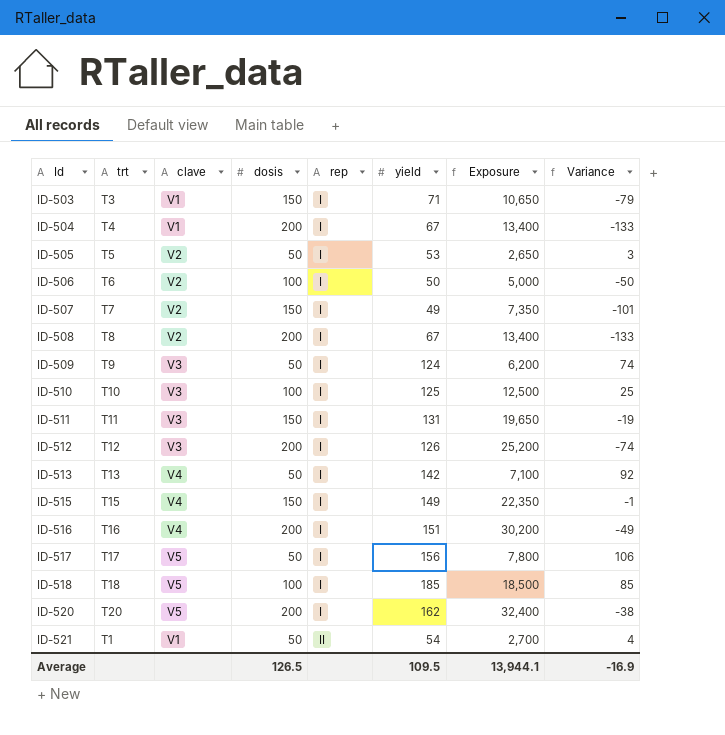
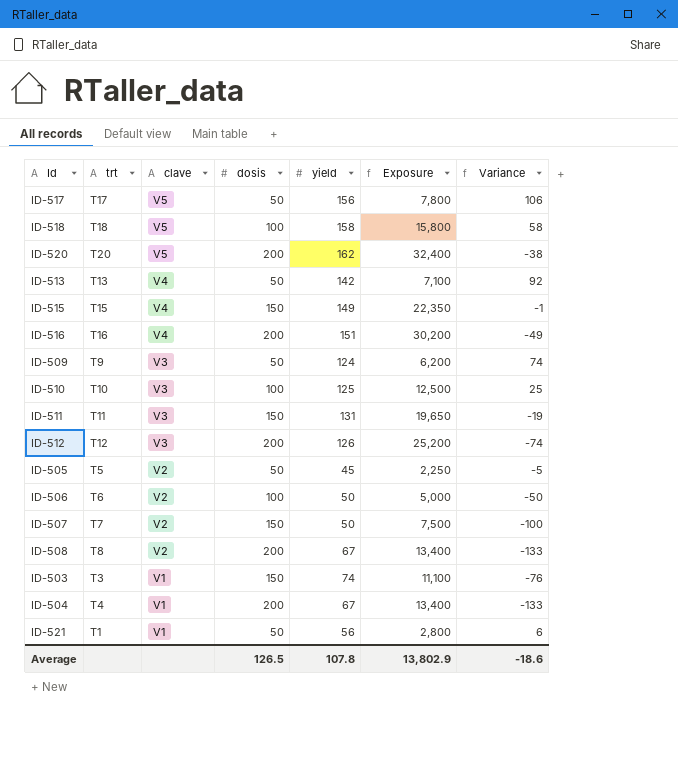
row order: Id ascending -> clave descending
column rep | position: 5 -> none
ID-518 | yield: 185 -> 158
ID-518 | Exposure: 18,500 -> 15,800
ID-518 | Variance: 85 -> 58
ID-505 | yield: 53 -> 45
ID-505 | Exposure: 2,650 -> 2,250
ID-505 | Variance: 3 -> -5
ID-507 | yield: 49 -> 50
ID-507 | Exposure: 7,350 -> 7,500
ID-507 | Variance: -101 -> -100
ID-503 | yield: 71 -> 74
ID-503 | Exposure: 10,650 -> 11,100
ID-503 | Variance: -79 -> -76
ID-521 | yield: 54 -> 56
ID-521 | Exposure: 2,700 -> 2,800
ID-521 | Variance: 4 -> 6
Average | yield: 109.5 -> 107.8
Average | Exposure: 13,944.1 -> 13,802.9
Average | Variance: -16.9 -> -18.6

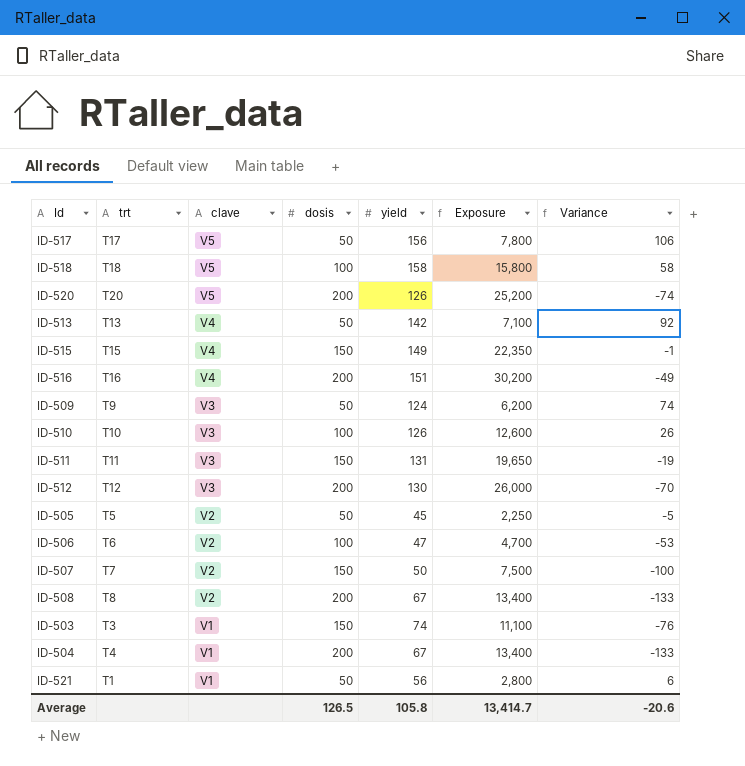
ID-520 | yield: 162 -> 126
ID-520 | Exposure: 32,400 -> 25,200
ID-520 | Variance: -38 -> -74
ID-510 | yield: 125 -> 126
ID-510 | Exposure: 12,500 -> 12,600
ID-510 | Variance: 25 -> 26
ID-512 | yield: 126 -> 130
ID-512 | Exposure: 25,200 -> 26,000
ID-512 | Variance: -74 -> -70
ID-506 | yield: 50 -> 47
ID-506 | Exposure: 5,000 -> 4,700
ID-506 | Variance: -50 -> -53
Average | yield: 107.8 -> 105.8
Average | Exposure: 13,802.9 -> 13,414.7
Average | Variance: -18.6 -> -20.6

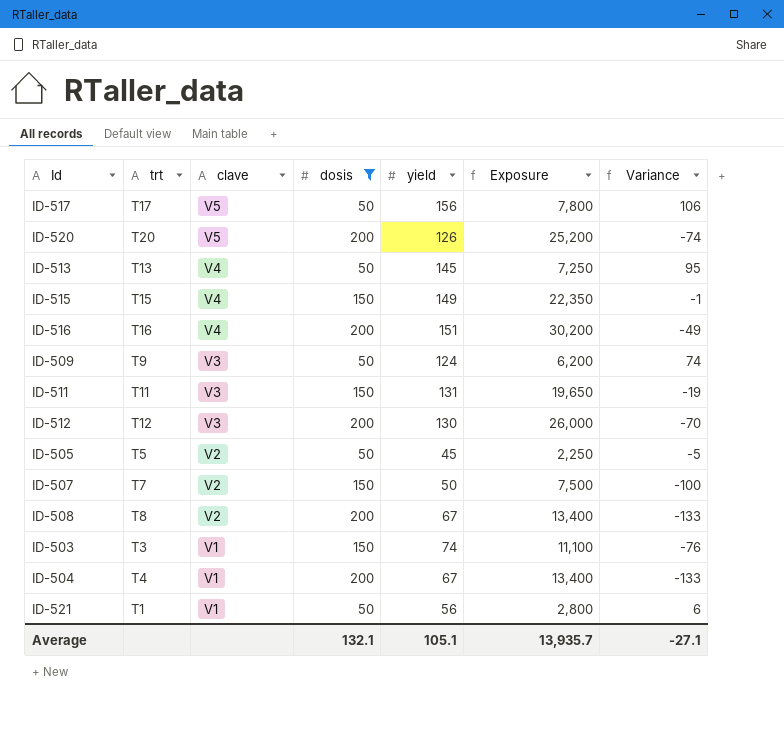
filter: none -> dosis != 100
ID-513 | yield: 142 -> 145
ID-513 | Exposure: 7,100 -> 7,250
ID-513 | Variance: 92 -> 95
Average | dosis: 126.5 -> 132.1
Average | yield: 105.8 -> 105.1
Average | Exposure: 13,414.7 -> 13,935.7
Average | Variance: -20.6 -> -27.1

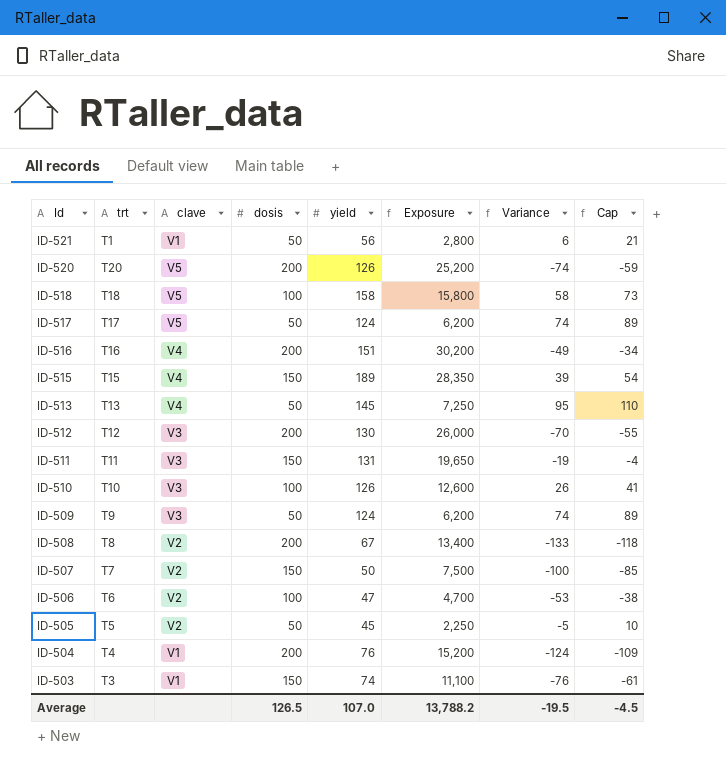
filter: dosis != 100 -> none
row order: clave descending -> Id descending
column Cap | formula: none -> [Variance] + 15
ID-517 | yield: 156 -> 124
ID-517 | Exposure: 7,800 -> 6,200
ID-517 | Variance: 106 -> 74
ID-515 | yield: 149 -> 189
ID-515 | Exposure: 22,350 -> 28,350
ID-515 | Variance: -1 -> 39
ID-504 | yield: 67 -> 76
ID-504 | Exposure: 13,400 -> 15,200
ID-504 | Variance: -133 -> -124
Average | dosis: 132.1 -> 126.5
Average | yield: 105.1 -> 107.0
Average | Exposure: 13,935.7 -> 13,788.2
Average | Variance: -27.1 -> -19.5

